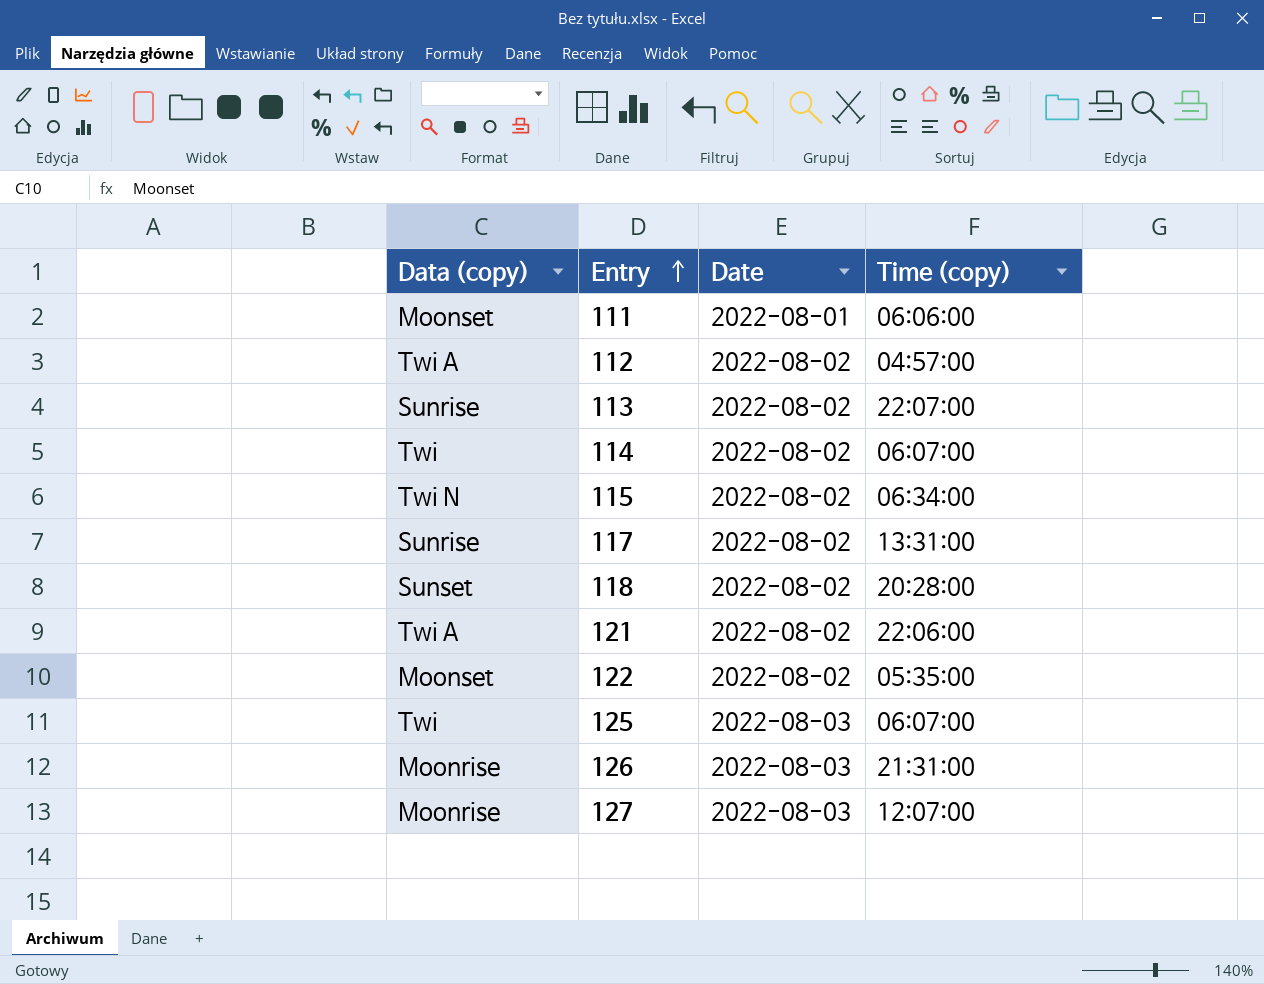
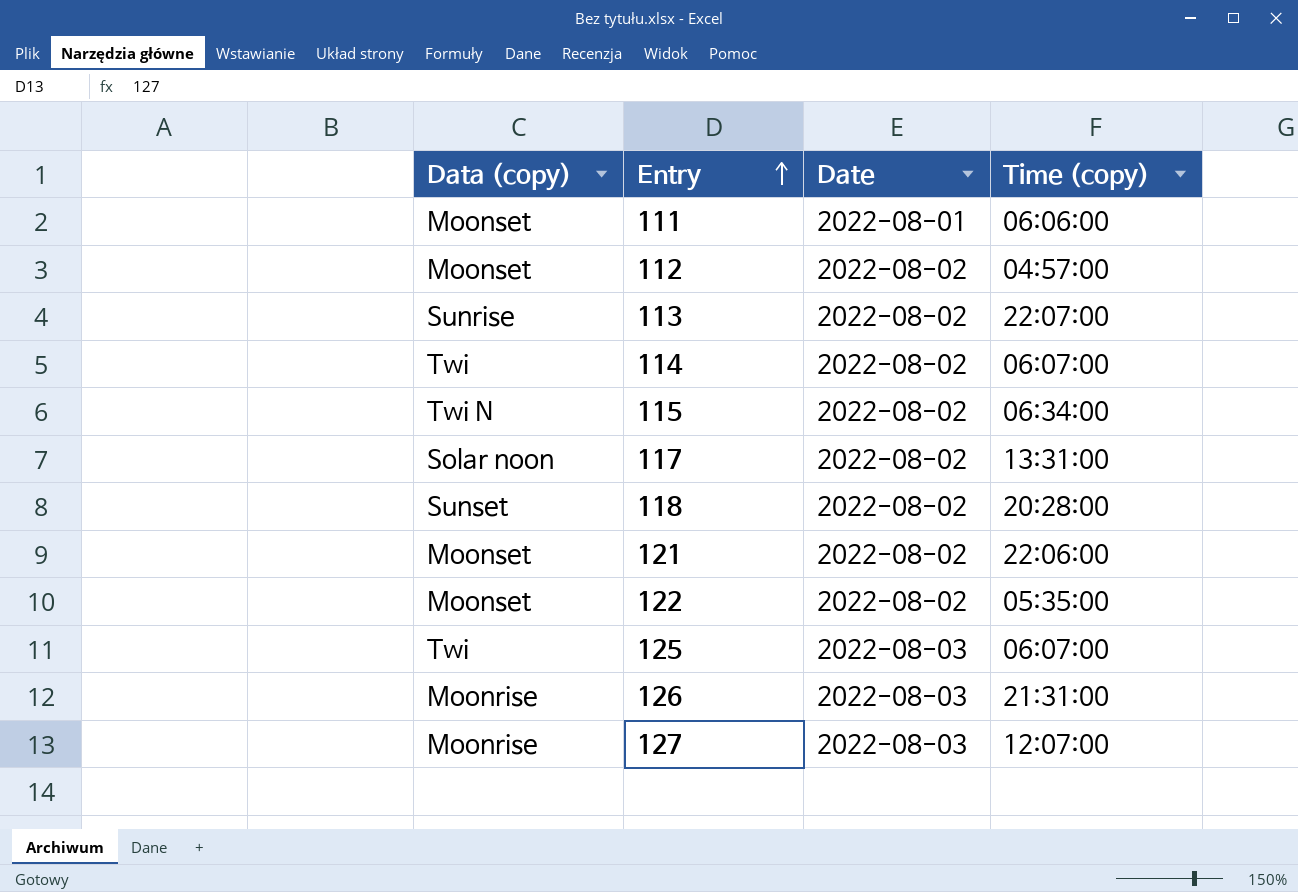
112 | Data (copy): Twi A -> Moonset
117 | Data (copy): Sunrise -> Solar noon
121 | Data (copy): Twi A -> Moonset

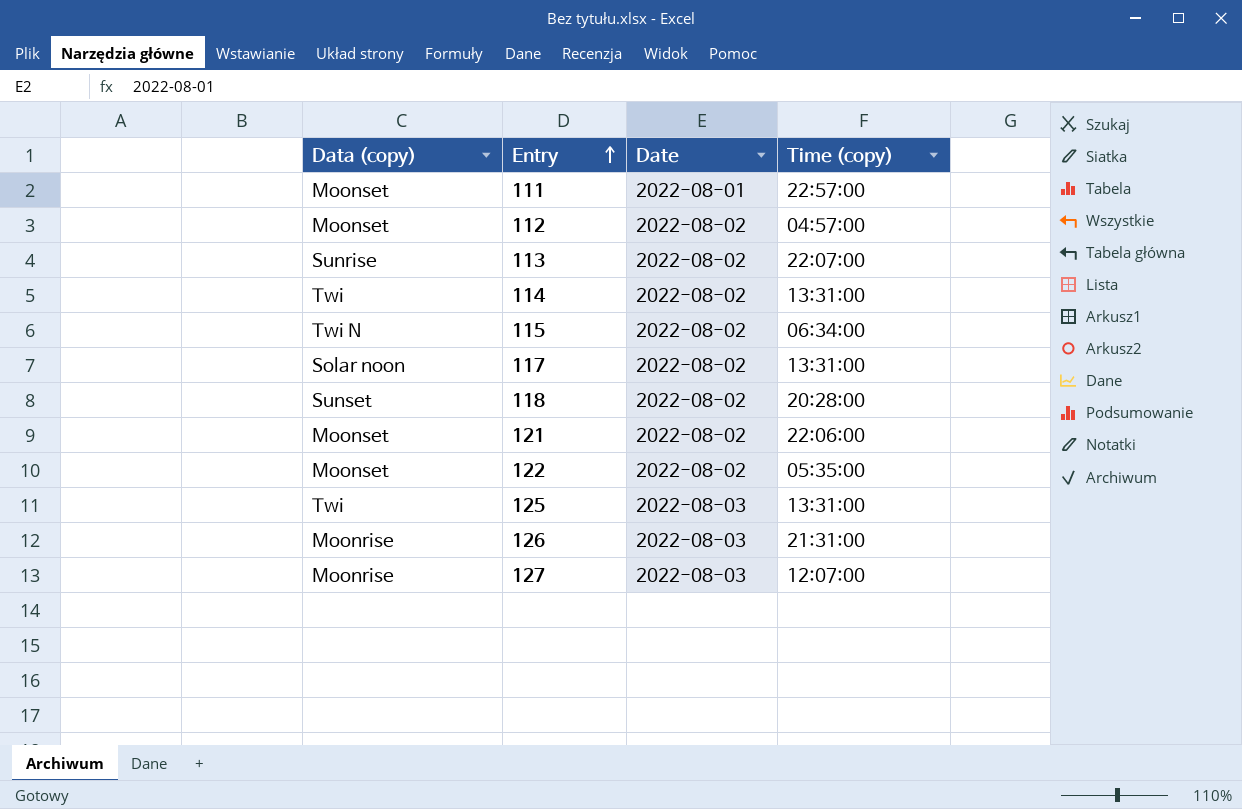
111 | Time (copy): 06:06:00 -> 22:57:00
114 | Time (copy): 06:07:00 -> 13:31:00
125 | Time (copy): 06:07:00 -> 13:31:00

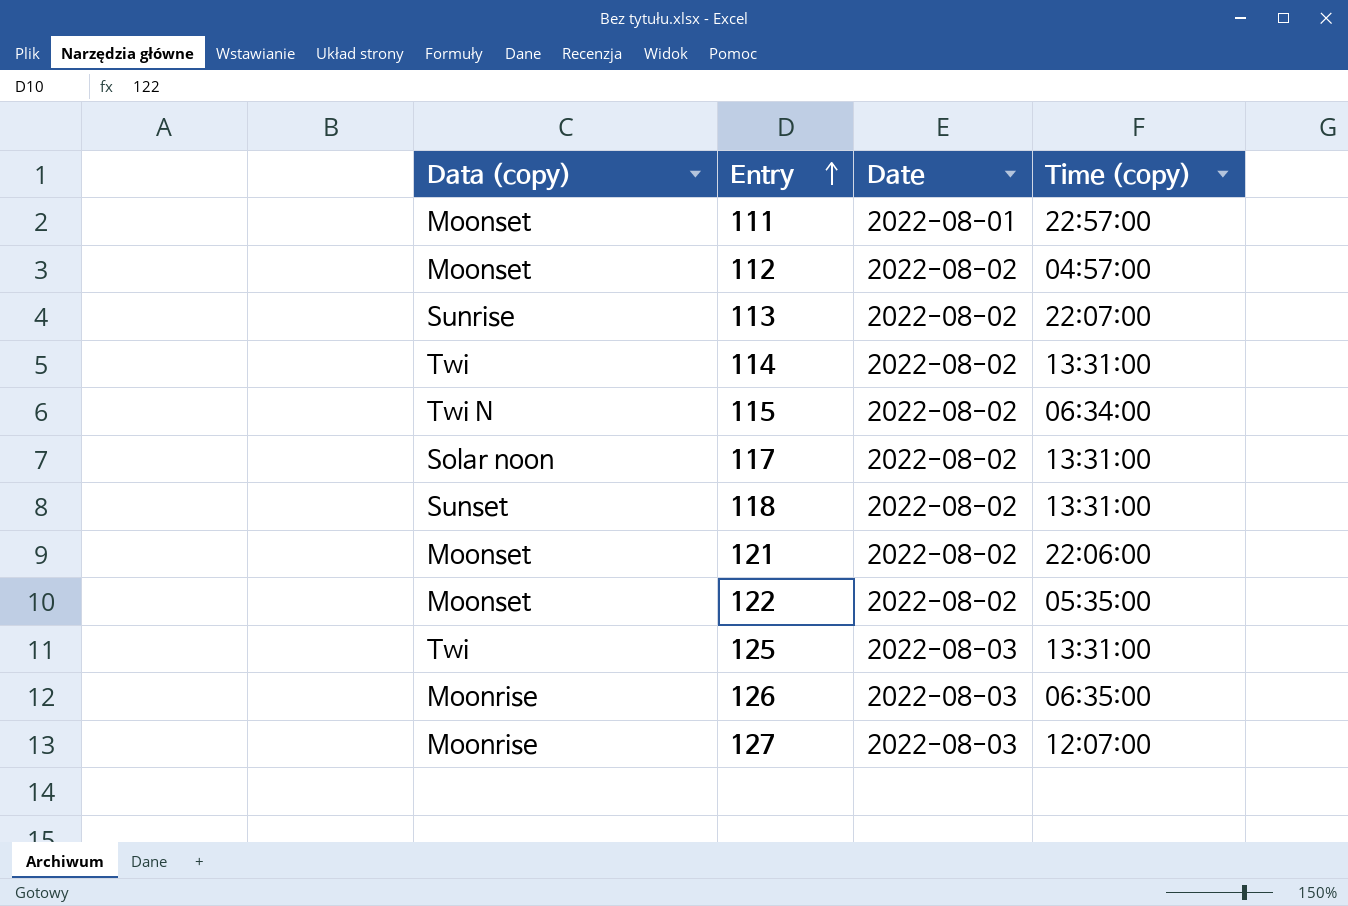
118 | Time (copy): 20:28:00 -> 13:31:00
126 | Time (copy): 21:31:00 -> 06:35:00

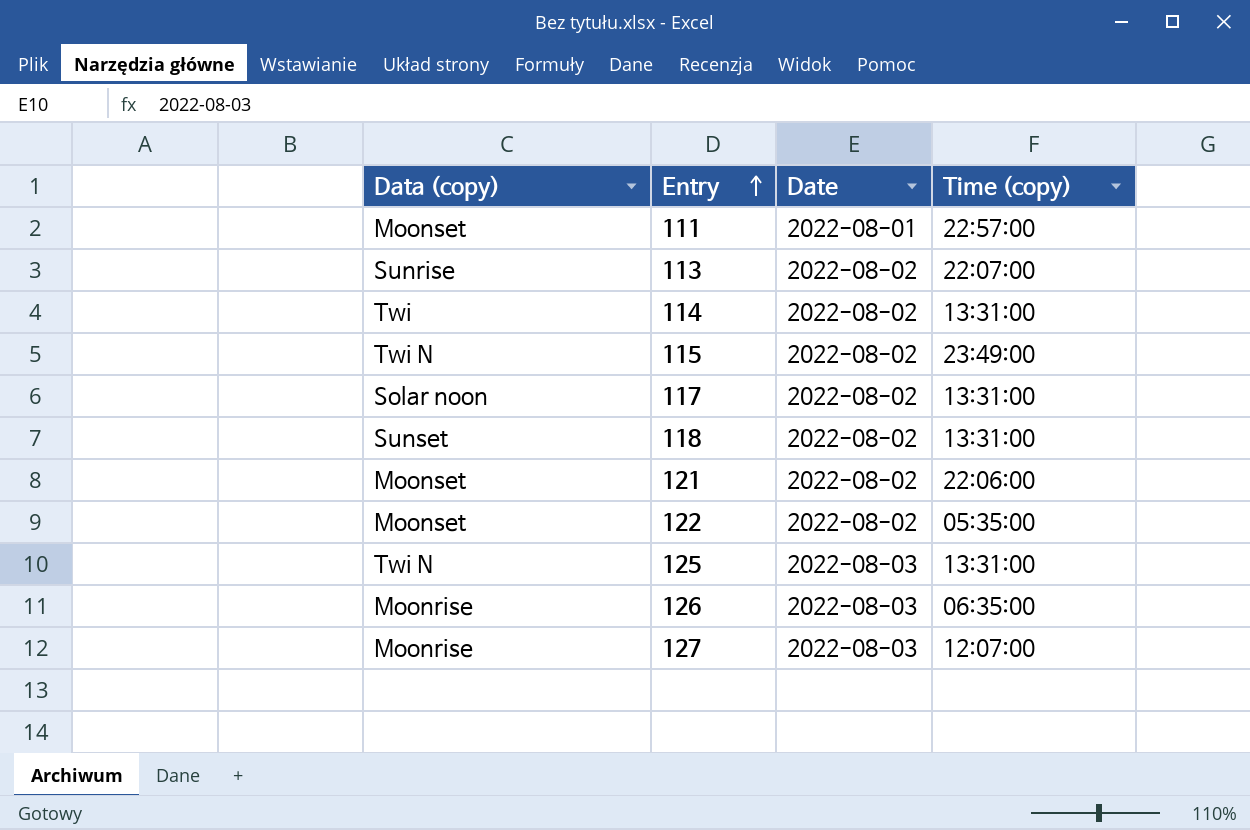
row 112: Moonset | 2022-08-02 | 04:57:00 -> none
115 | Time (copy): 06:34:00 -> 23:49:00
125 | Data (copy): Twi -> Twi N

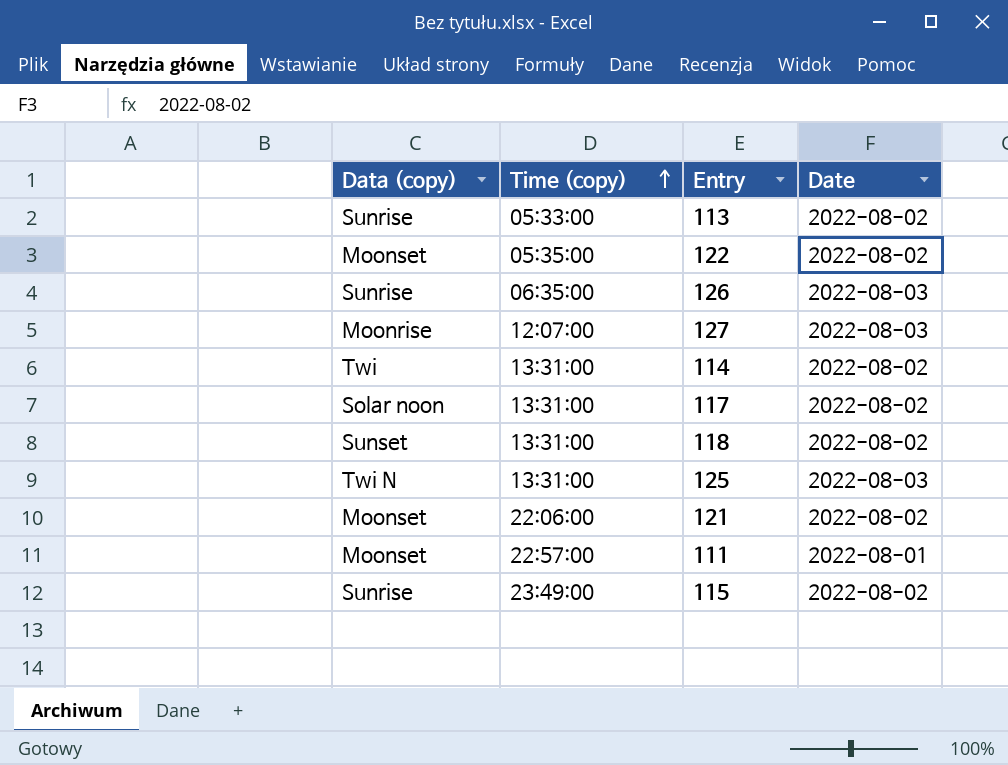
row order: Entry ascending -> Time (copy) ascending
column Time (copy) | position: 4 -> 2
113 | Time (copy): 22:07:00 -> 05:33:00
126 | Data (copy): Moonrise -> Sunrise
115 | Data (copy): Twi N -> Sunrise

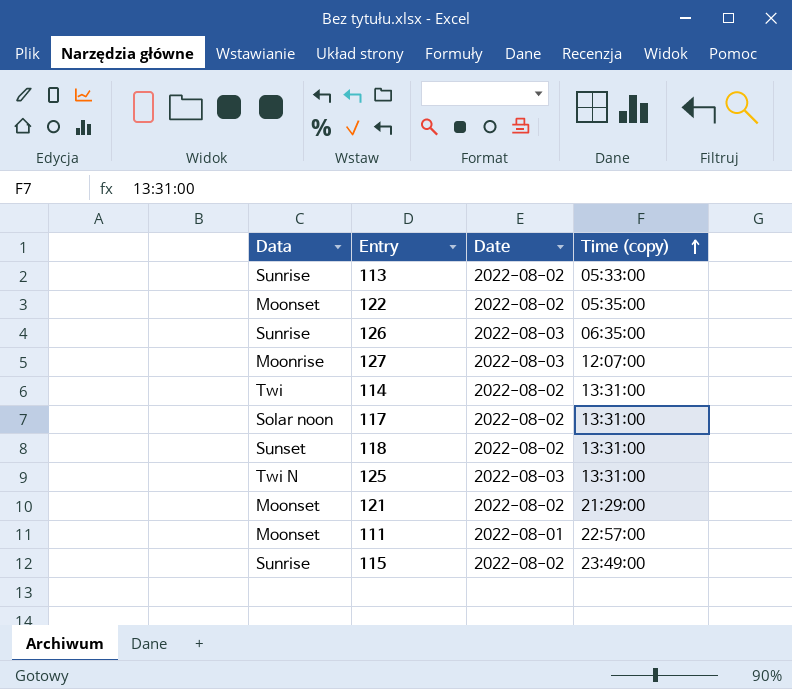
column name: Data (copy) -> Data
column Time (copy) | position: 2 -> 4
121 | Time (copy): 22:06:00 -> 21:29:00

